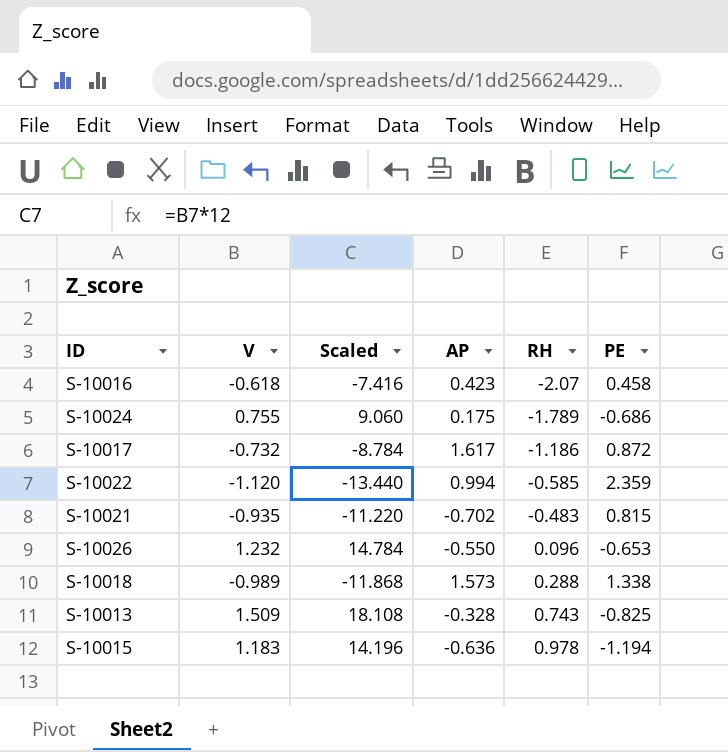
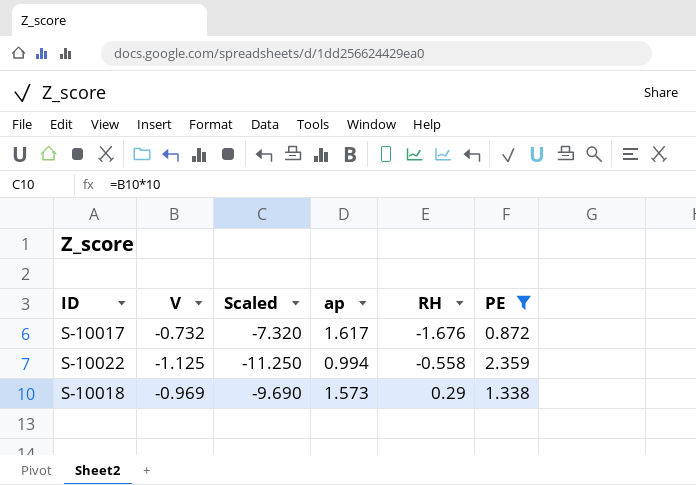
filter: none -> PE >= 0.872
column Scaled | formula: [V] * 12 -> [V] * 10
column name: AP -> ap
S-10017 | RH: -1.186 -> -1.676
S-10022 | V: -1.120 -> -1.125
S-10022 | RH: -0.585 -> -0.558
S-10018 | V: -0.989 -> -0.969
S-10018 | RH: 0.288 -> 0.29

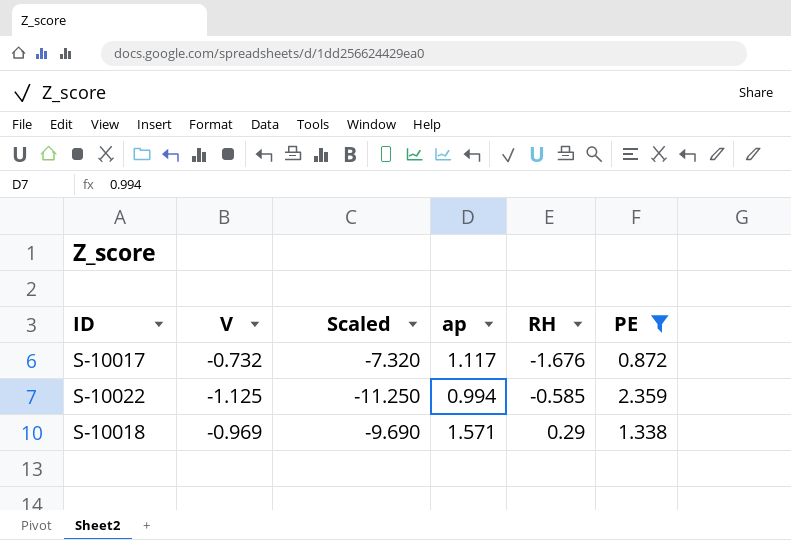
S-10017 | ap: 1.617 -> 1.117
S-10022 | RH: -0.558 -> -0.585
S-10018 | ap: 1.573 -> 1.571

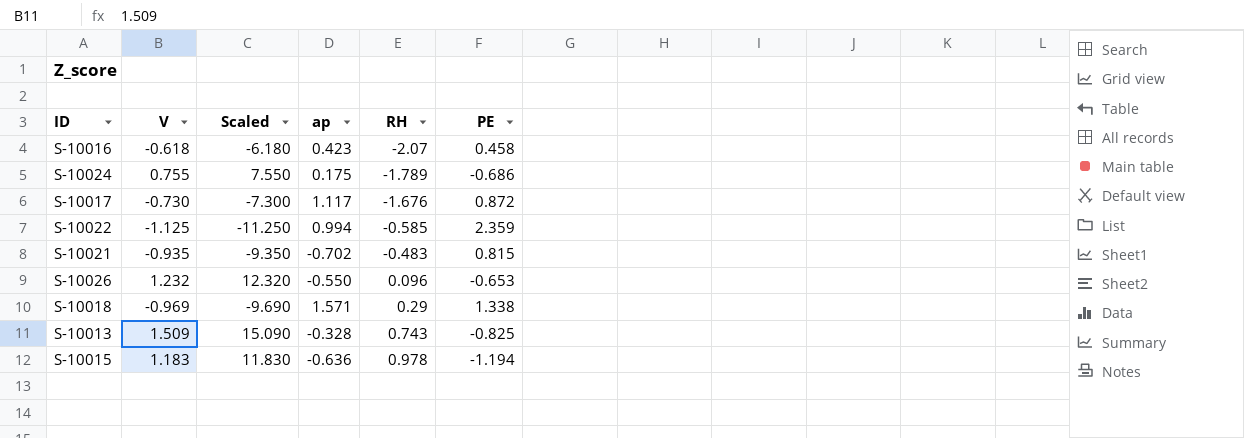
filter: PE >= 0.872 -> none
S-10017 | V: -0.732 -> -0.730
S-10017 | Scaled: -7.320 -> -7.300

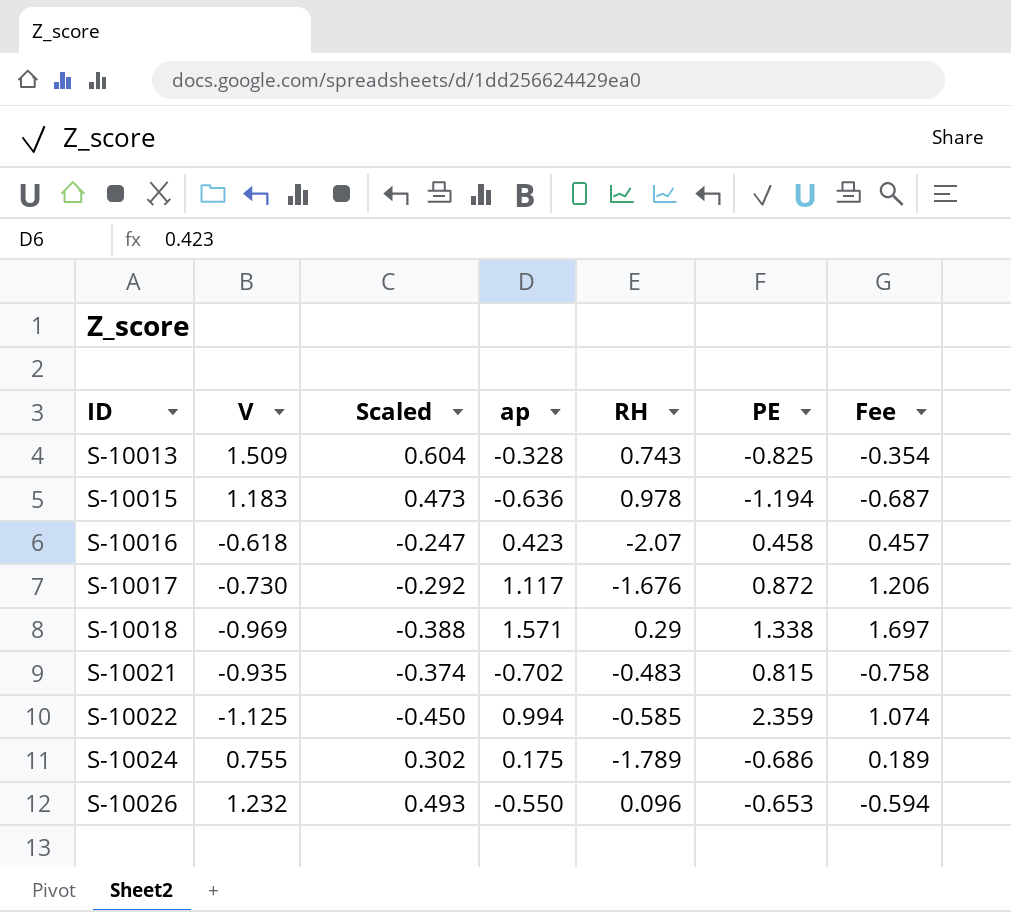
row order: RH ascending -> ID ascending
column Scaled | formula: [V] * 10 -> [V] * 0.4
column Fee | formula: none -> [ap] * 1.08

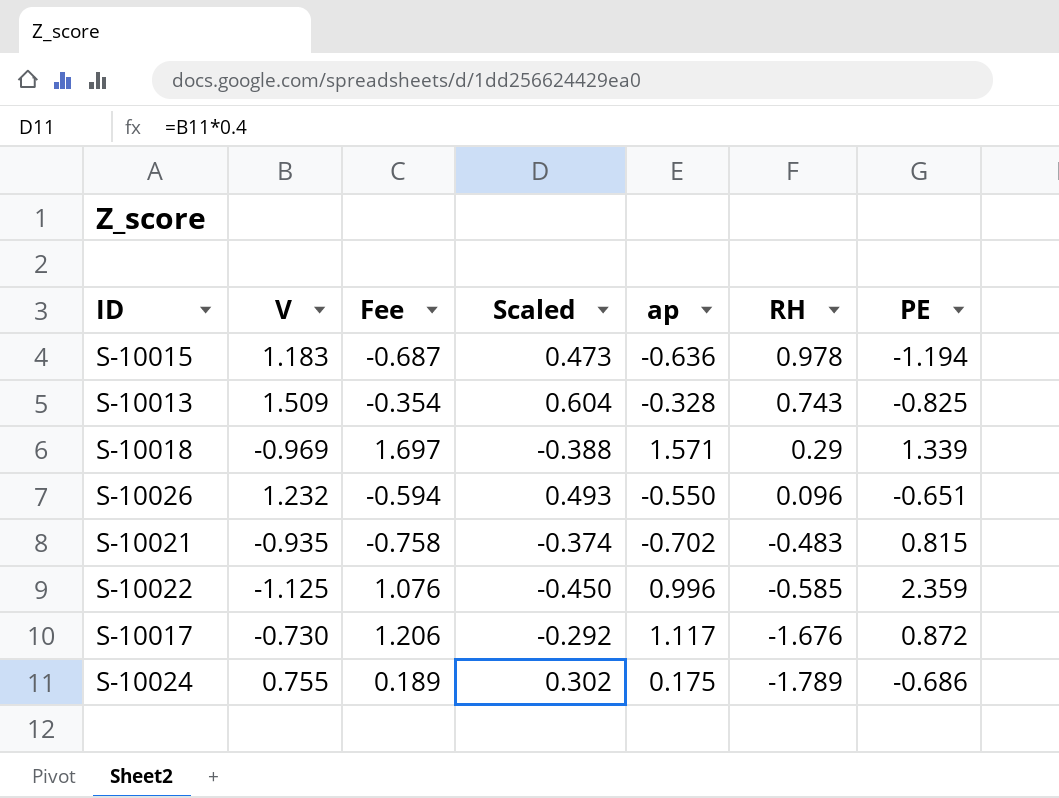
row order: ID ascending -> RH descending
column Fee | position: 7 -> 3
row S-10016: -0.618 | -0.247 | 0.423 | -2.07 | 0.458 | 0.457 -> none
S-10018 | PE: 1.338 -> 1.339
S-10026 | PE: -0.653 -> -0.651
S-10022 | Fee: 1.074 -> 1.076
S-10022 | ap: 0.994 -> 0.996

